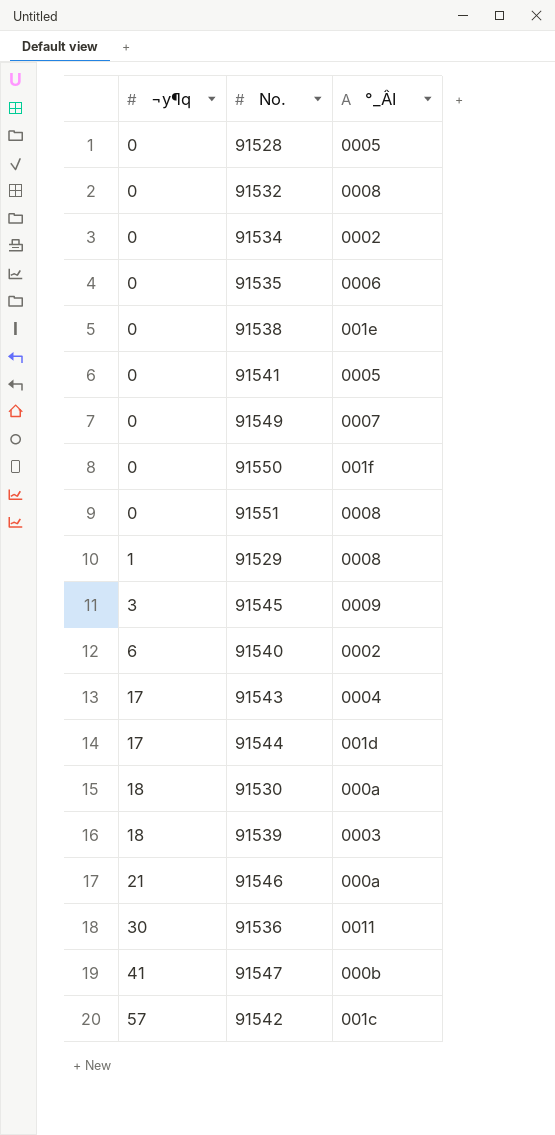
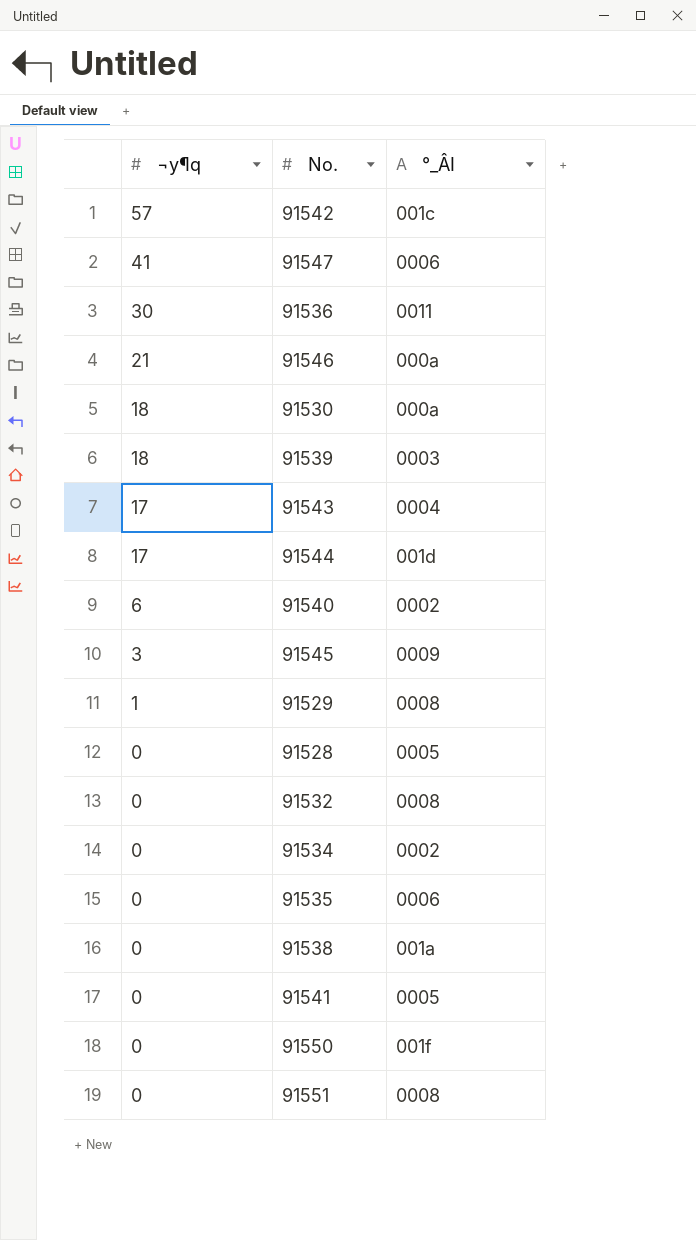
row order: ¬y¶q ascending -> ¬y¶q descending
row 91549: 0 | 0007 -> none
91547 | °_ÂI: 000b -> 0006
91538 | °_ÂI: 001e -> 001a

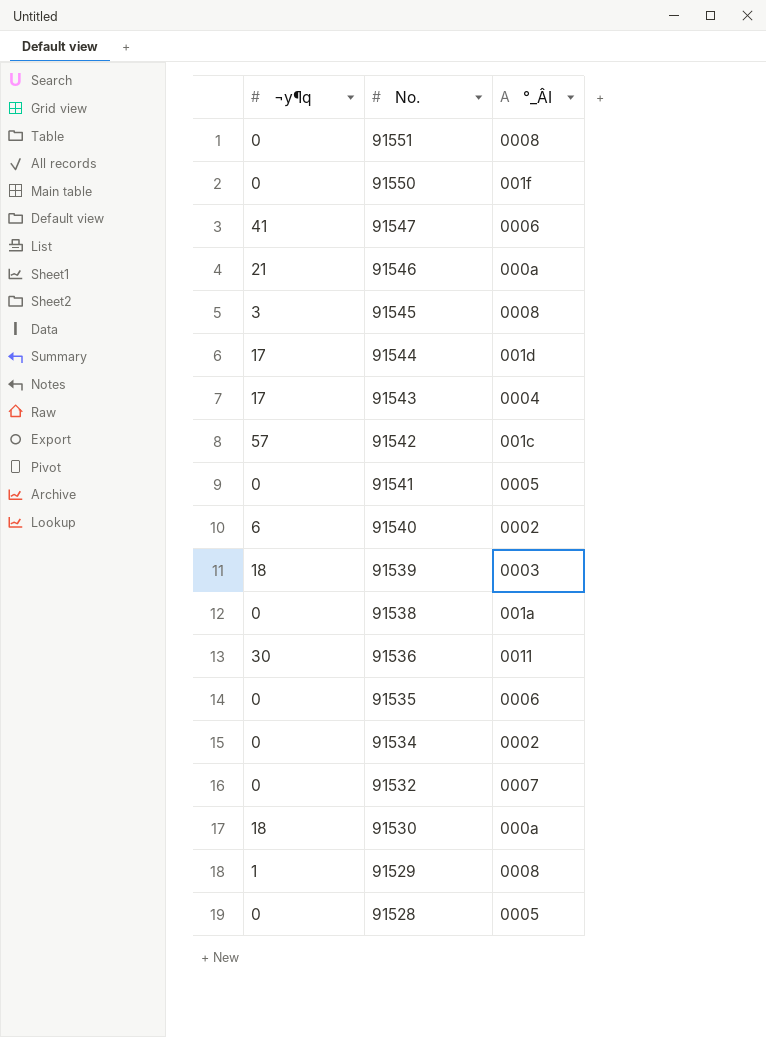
row order: ¬y¶q descending -> No. descending
91545 | °_ÂI: 0009 -> 0008
91532 | °_ÂI: 0008 -> 0007

